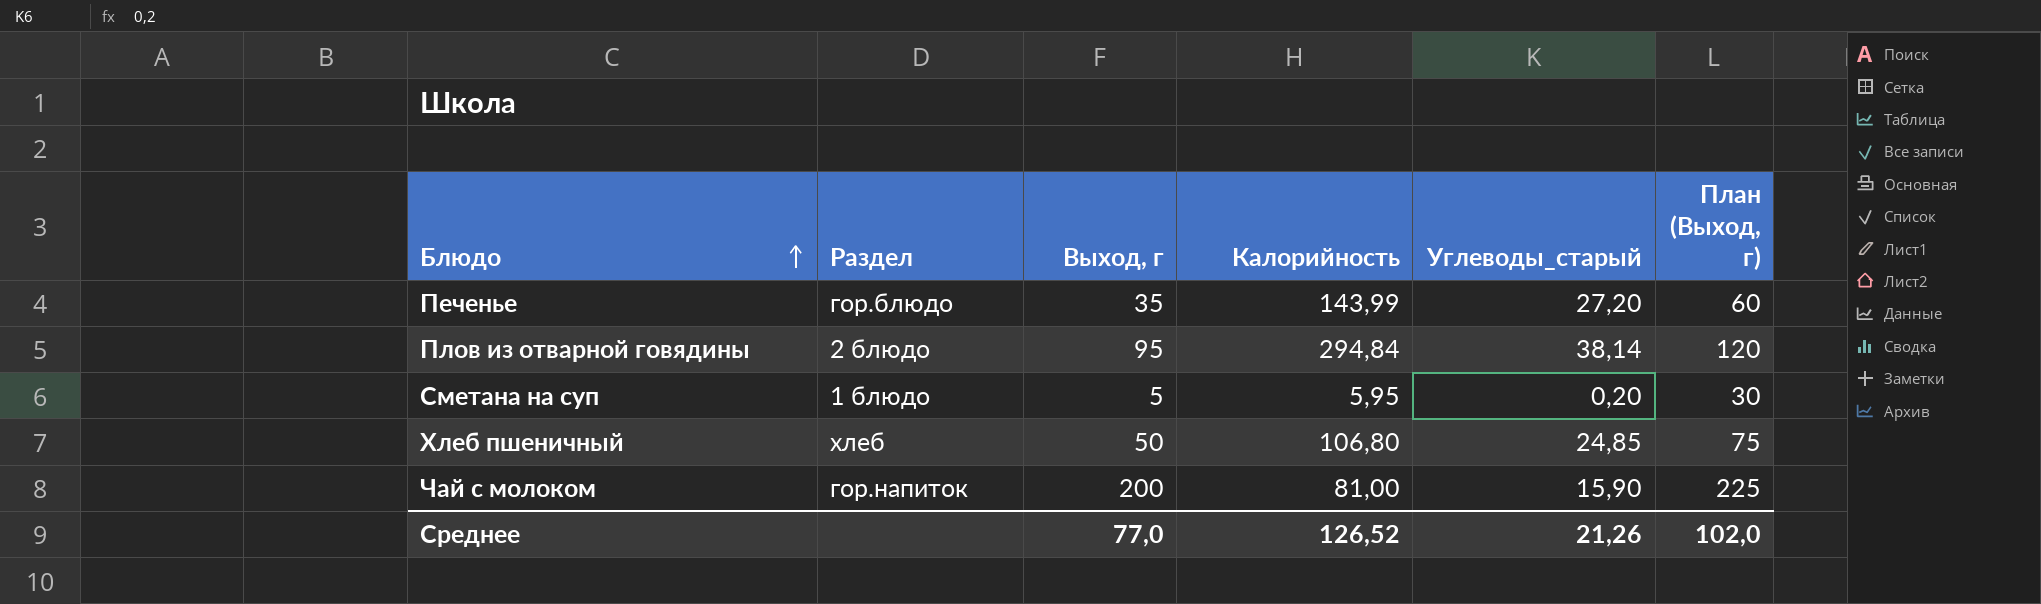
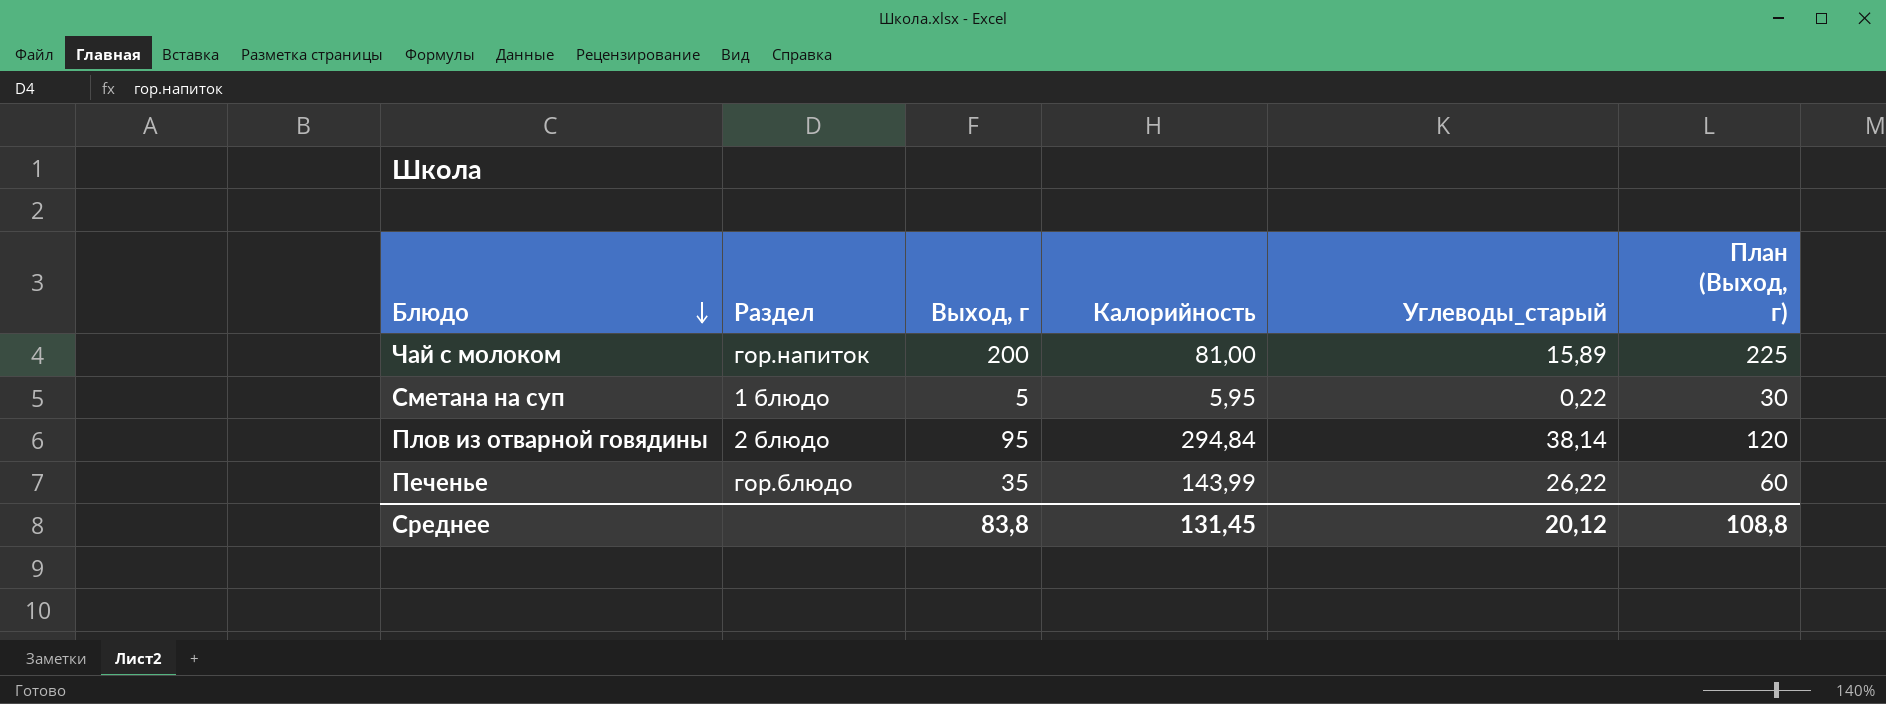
row order: Блюдо ascending -> Блюдо descending
row Хлеб пшеничный: хлеб | 50 | 106,80 | 24,85 | 75 -> none
Чай с молоком | Углеводы_старый: 15,90 -> 15,89
Сметана на суп | Углеводы_старый: 0,20 -> 0,22
Печенье | Углеводы_старый: 27,20 -> 26,22
Среднее | Выход, г: 77,0 -> 83,8
Среднее | Калорийность: 126,52 -> 131,45
Среднее | Углеводы_старый: 21,26 -> 20,12
Среднее | План (Выход, г): 102,0 -> 108,8

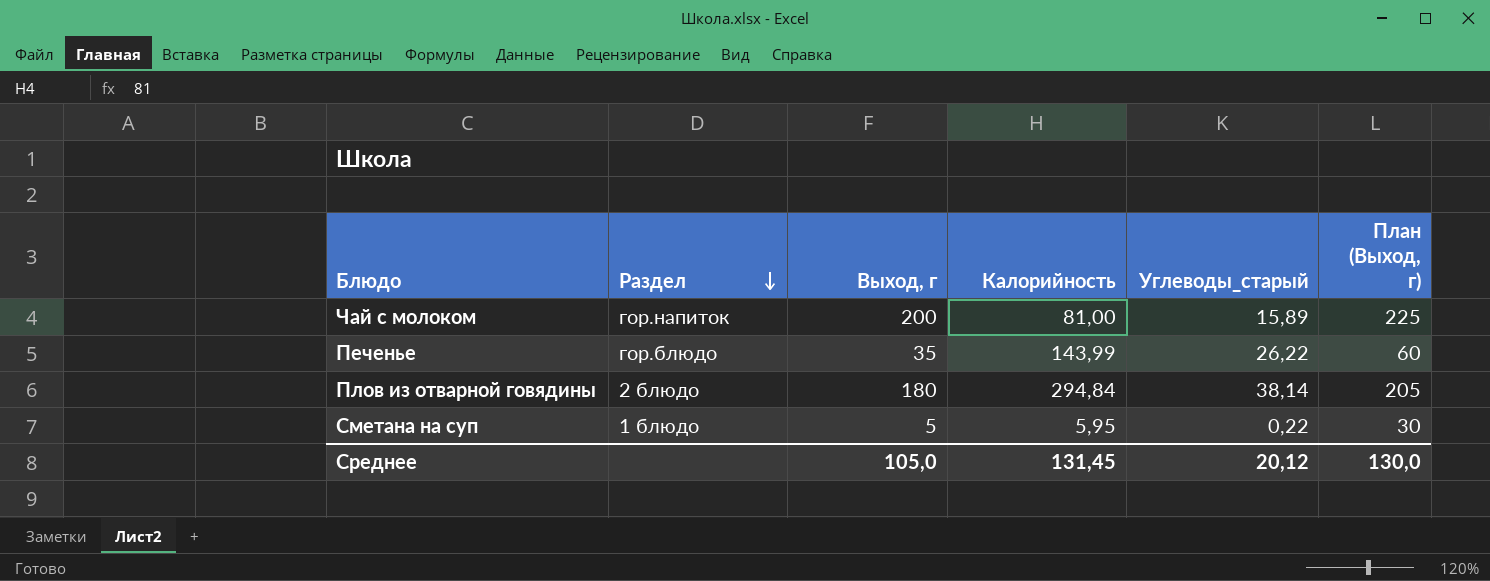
row order: Блюдо descending -> Раздел descending
Плов из отварной говядины | Выход, г: 95 -> 180
Плов из отварной говядины | План (Выход, г): 120 -> 205
Среднее | Выход, г: 83,8 -> 105,0
Среднее | План (Выход, г): 108,8 -> 130,0

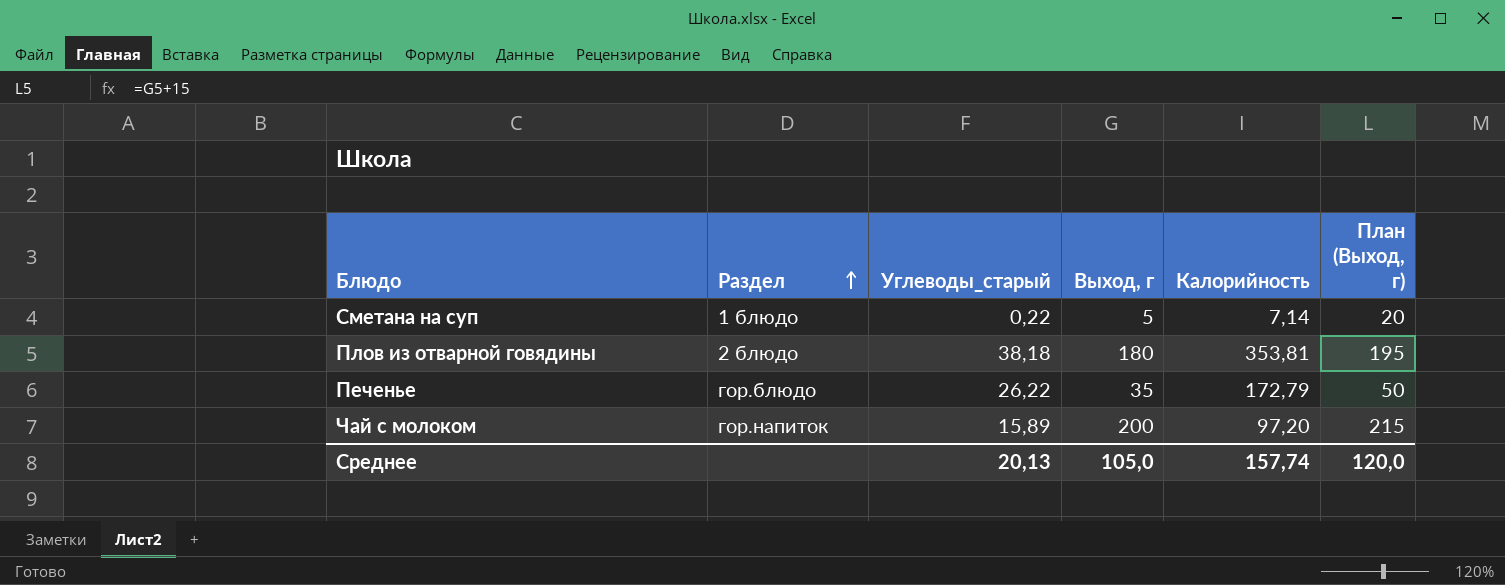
row order: Раздел descending -> Раздел ascending
column Углеводы_старый | position: 5 -> 3
column План (Выход, г) | formula: [Выход, г] + 25 -> [Выход, г] + 15
Сметана на суп | Калорийность: 5,95 -> 7,14
Плов из отварной говядины | Углеводы_старый: 38,14 -> 38,18
Плов из отварной говядины | Калорийность: 294,84 -> 353,81
Печенье | Калорийность: 143,99 -> 172,79
Чай с молоком | Калорийность: 81,00 -> 97,20
Среднее | Углеводы_старый: 20,12 -> 20,13
Среднее | Калорийность: 131,45 -> 157,74
Среднее | План (Выход, г): 130,0 -> 120,0

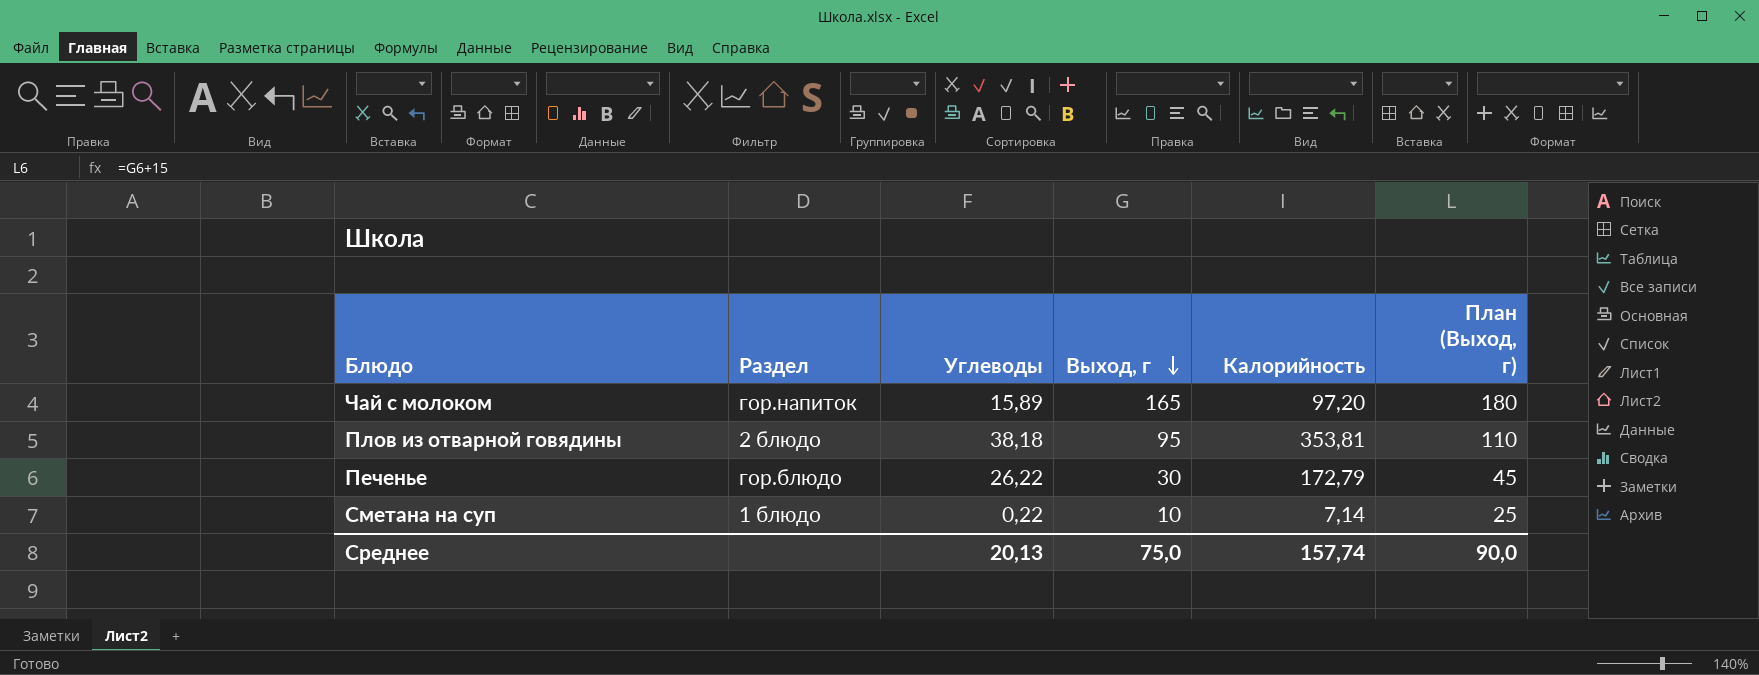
row order: Раздел ascending -> Выход, г descending
column name: Углеводы_старый -> Углеводы
Чай с молоком | Выход, г: 200 -> 165
Чай с молоком | План (Выход, г): 215 -> 180
Плов из отварной говядины | Выход, г: 180 -> 95
Плов из отварной говядины | План (Выход, г): 195 -> 110
Печенье | Выход, г: 35 -> 30
Печенье | План (Выход, г): 50 -> 45
Сметана на суп | Выход, г: 5 -> 10
Сметана на суп | План (Выход, г): 20 -> 25
Среднее | Выход, г: 105,0 -> 75,0
Среднее | План (Выход, г): 120,0 -> 90,0

